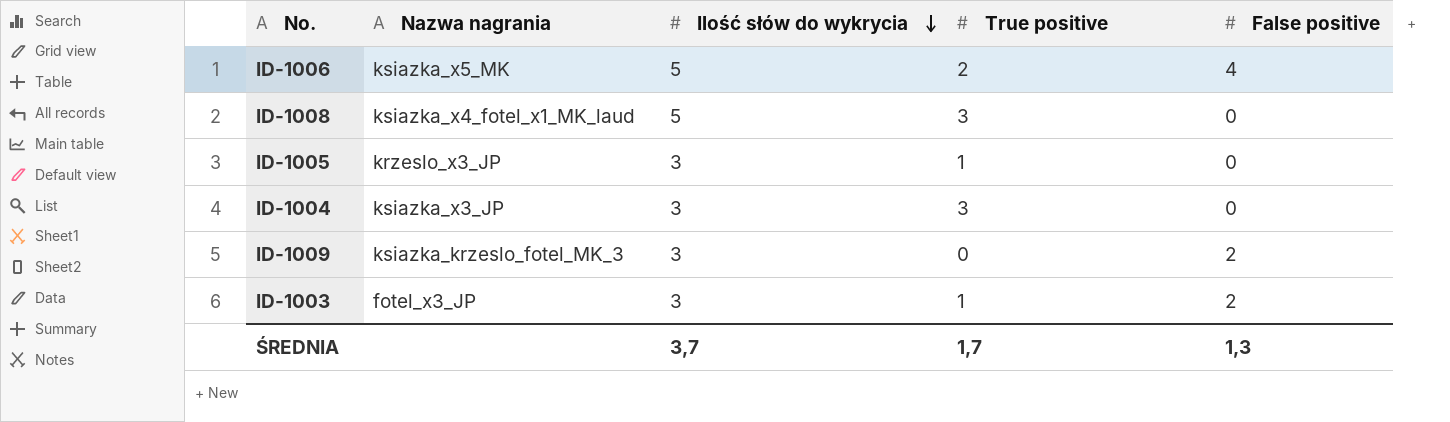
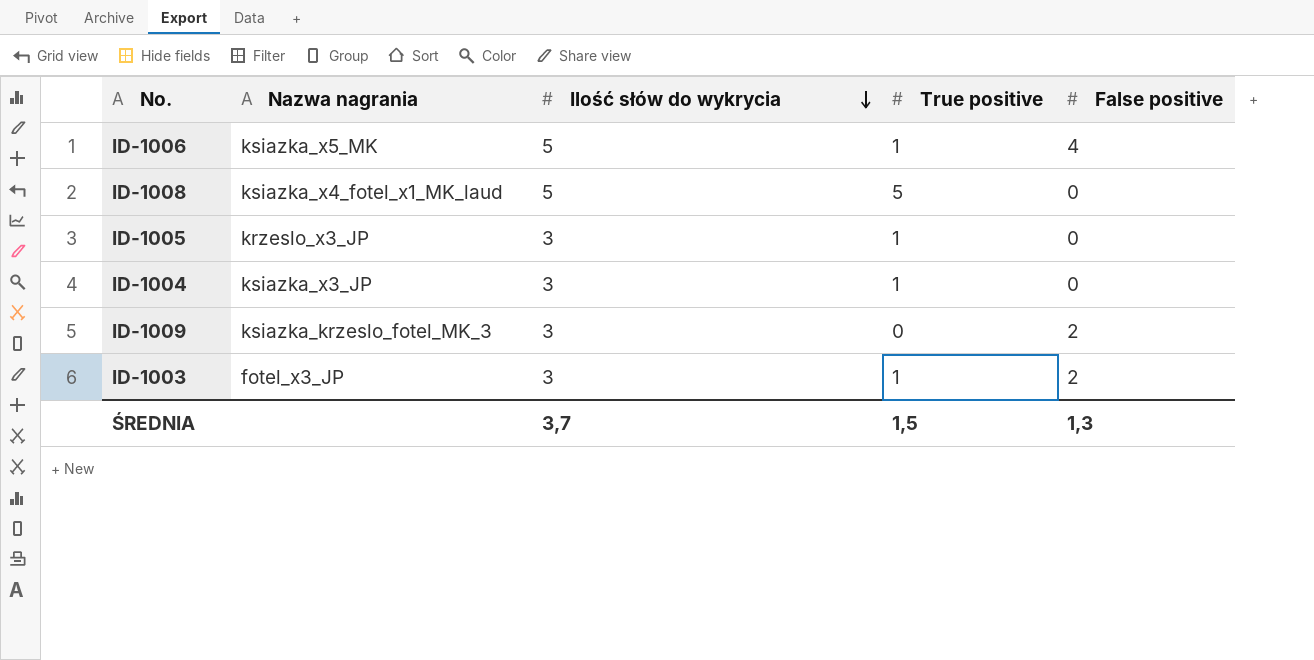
ID-1006 | True positive: 2 -> 1
ID-1008 | True positive: 3 -> 5
ID-1004 | True positive: 3 -> 1
ŚREDNIA | True positive: 1,7 -> 1,5

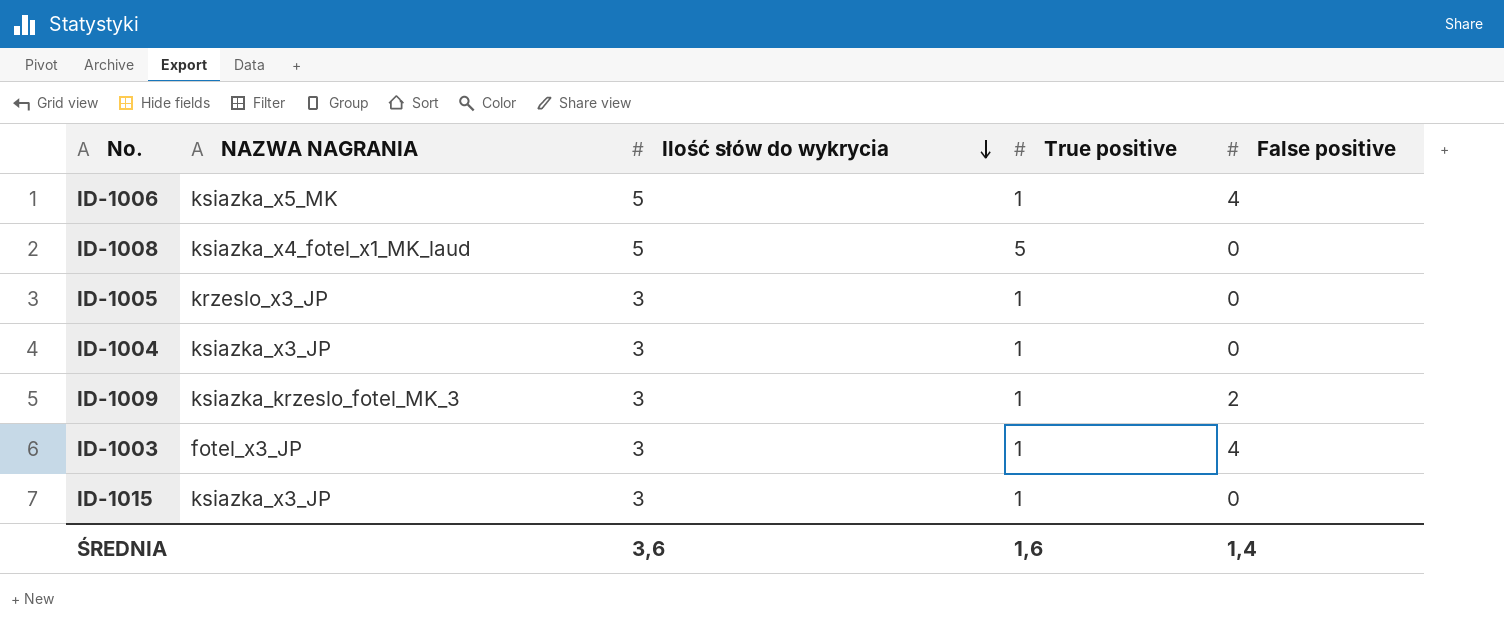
column name: Nazwa nagrania -> NAZWA NAGRANIA
ID-1009 | True positive: 0 -> 1
ID-1003 | False positive: 2 -> 4
row ID-1015: none -> ksiazka_x3_JP | 3 | 1 | 0
ŚREDNIA | Ilość słów do wykrycia: 3,7 -> 3,6
ŚREDNIA | True positive: 1,5 -> 1,6
ŚREDNIA | False positive: 1,3 -> 1,4

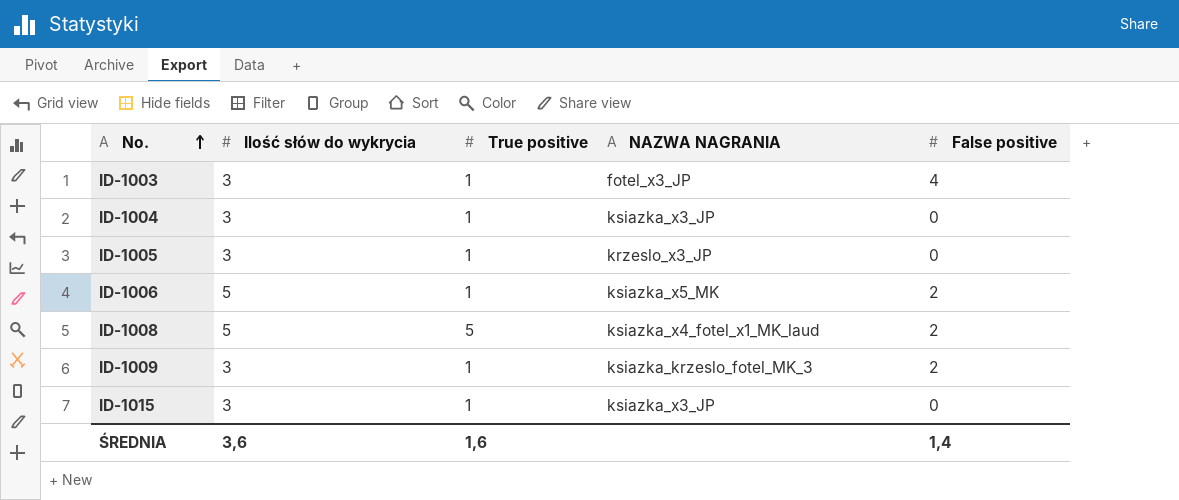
row order: Ilość słów do wykrycia descending -> No. ascending
column NAZWA NAGRANIA | position: 2 -> 4
ID-1006 | False positive: 4 -> 2
ID-1008 | False positive: 0 -> 2

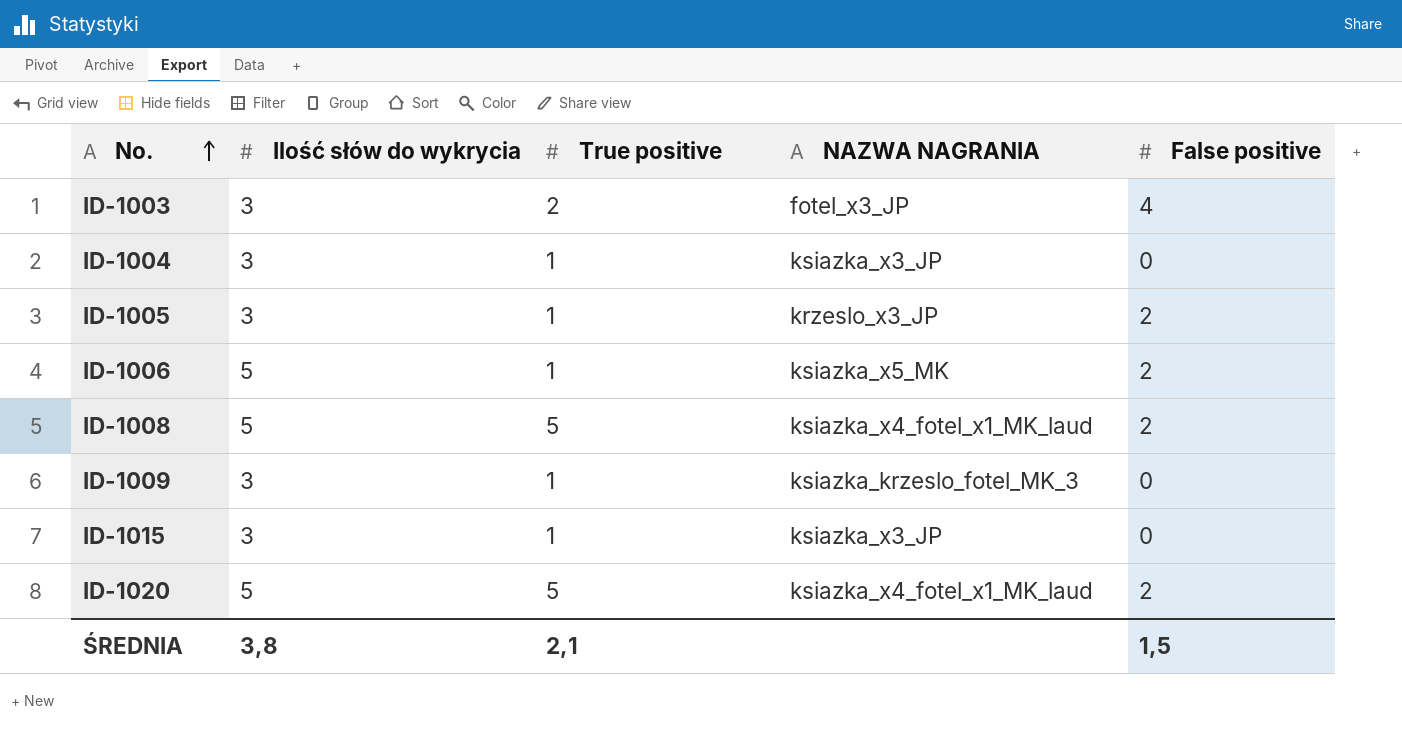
ID-1003 | True positive: 1 -> 2
ID-1005 | False positive: 0 -> 2
ID-1009 | False positive: 2 -> 0
row ID-1020: none -> 5 | 5 | ksiazka_x4_fotel_x1_MK_laud | 2
ŚREDNIA | Ilość słów do wykrycia: 3,6 -> 3,8
ŚREDNIA | True positive: 1,6 -> 2,1
ŚREDNIA | False positive: 1,4 -> 1,5

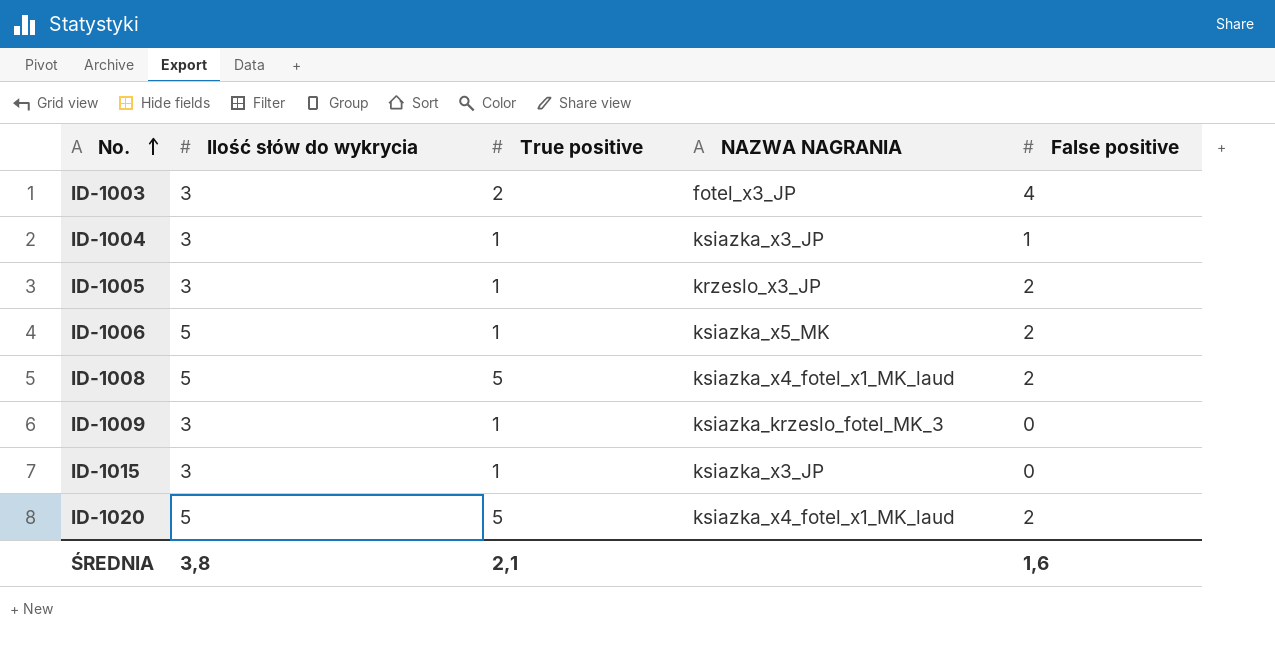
ID-1004 | False positive: 0 -> 1
ŚREDNIA | False positive: 1,5 -> 1,6

